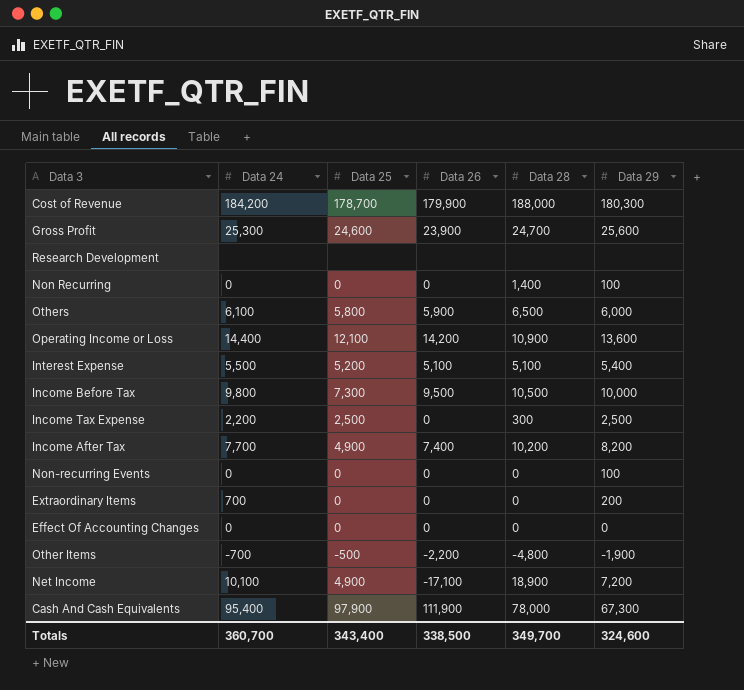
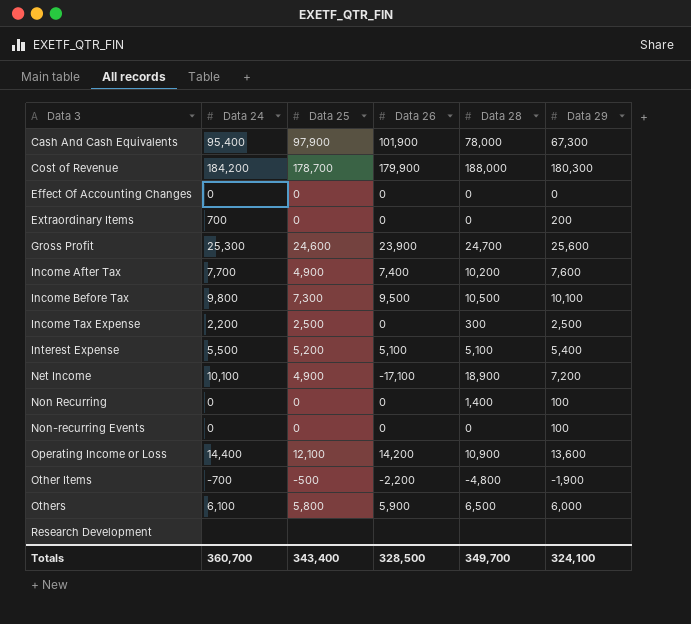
row order: none -> Data 3 ascending
Cash And Cash Equivalents | Data 26: 111,900 -> 101,900
Income After Tax | Data 29: 8,200 -> 7,600
Income Before Tax | Data 29: 10,000 -> 10,100
Totals | Data 26: 338,500 -> 328,500
Totals | Data 29: 324,600 -> 324,100

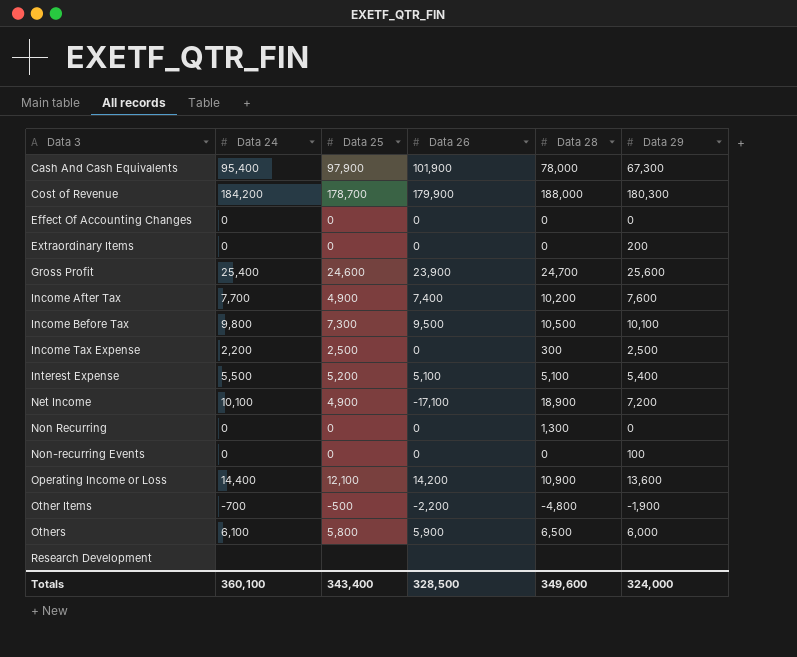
Extraordinary Items | Data 24: 700 -> 0
Gross Profit | Data 24: 25,300 -> 25,400
Non Recurring | Data 28: 1,400 -> 1,300
Non Recurring | Data 29: 100 -> 0
Totals | Data 24: 360,700 -> 360,100
Totals | Data 28: 349,700 -> 349,600
Totals | Data 29: 324,100 -> 324,000

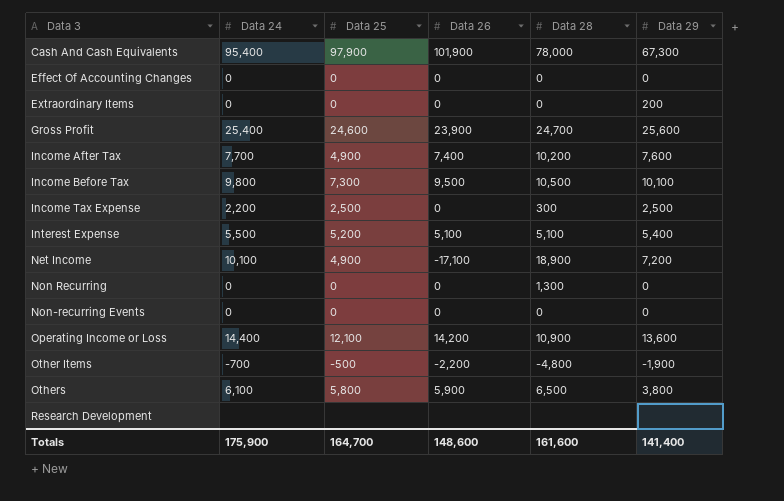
row Cost of Revenue: 184,200 | 178,700 | 179,900 | 188,000 | 180,300 -> none
Non-recurring Events | Data 29: 100 -> 0
Others | Data 29: 6,000 -> 3,800
Totals | Data 24: 360,100 -> 175,900
Totals | Data 25: 343,400 -> 164,700
Totals | Data 26: 328,500 -> 148,600
Totals | Data 28: 349,600 -> 161,600
Totals | Data 29: 324,000 -> 141,400

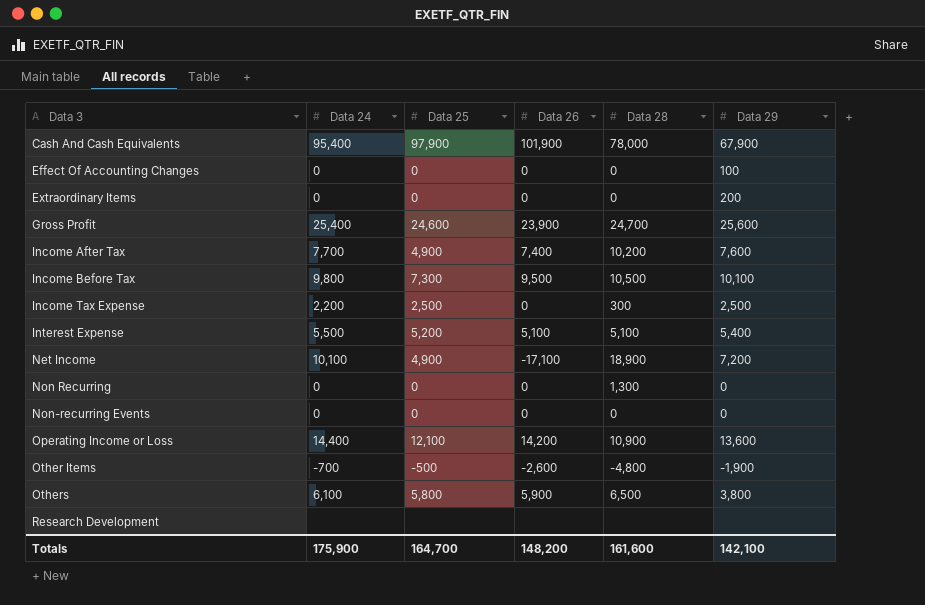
Cash And Cash Equivalents | Data 29: 67,300 -> 67,900
Effect Of Accounting Changes | Data 29: 0 -> 100
Other Items | Data 26: -2,200 -> -2,600
Totals | Data 26: 148,600 -> 148,200
Totals | Data 29: 141,400 -> 142,100

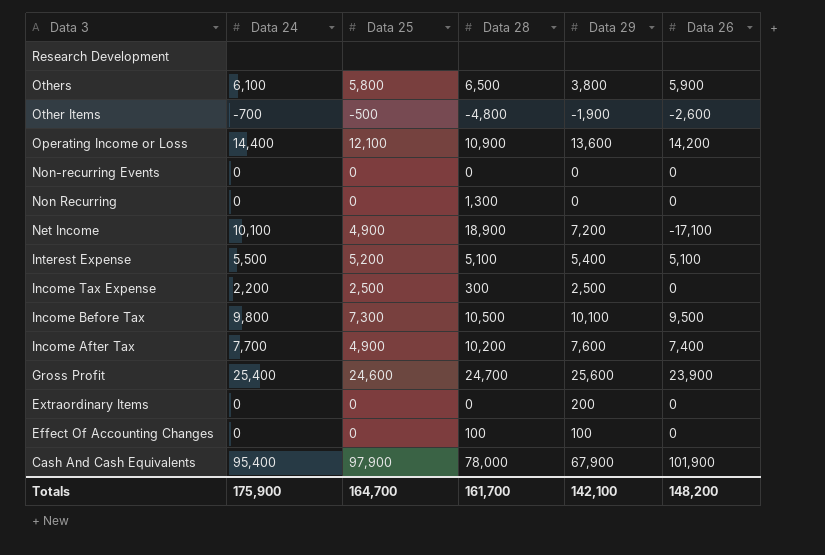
row order: Data 3 ascending -> Data 3 descending
column Data 26 | position: 4 -> 6
Effect Of Accounting Changes | Data 28: 0 -> 100
Totals | Data 28: 161,600 -> 161,700

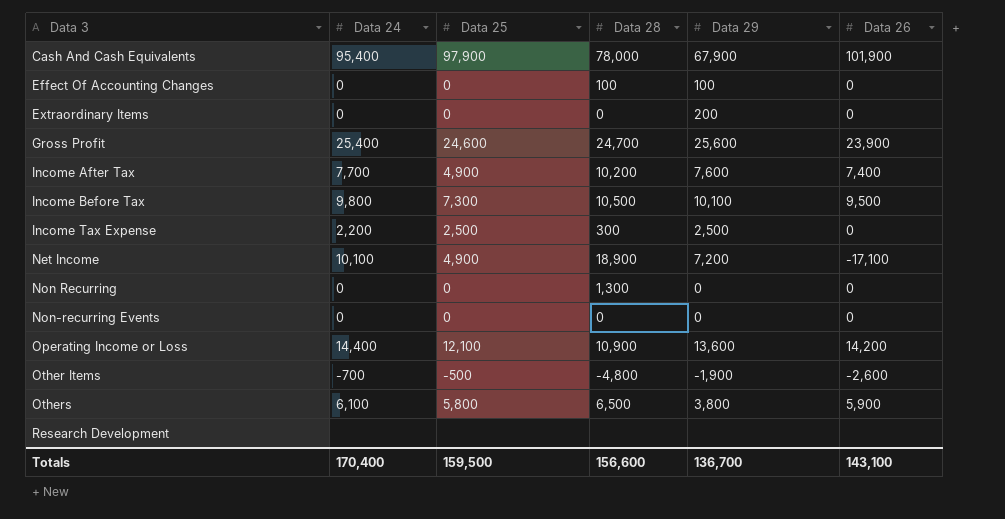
row order: Data 3 descending -> Data 3 ascending
row Interest Expense: 5,500 | 5,200 | 5,100 | 5,400 | 5,100 -> none
Totals | Data 24: 175,900 -> 170,400
Totals | Data 25: 164,700 -> 159,500
Totals | Data 28: 161,700 -> 156,600
Totals | Data 29: 142,100 -> 136,700
Totals | Data 26: 148,200 -> 143,100

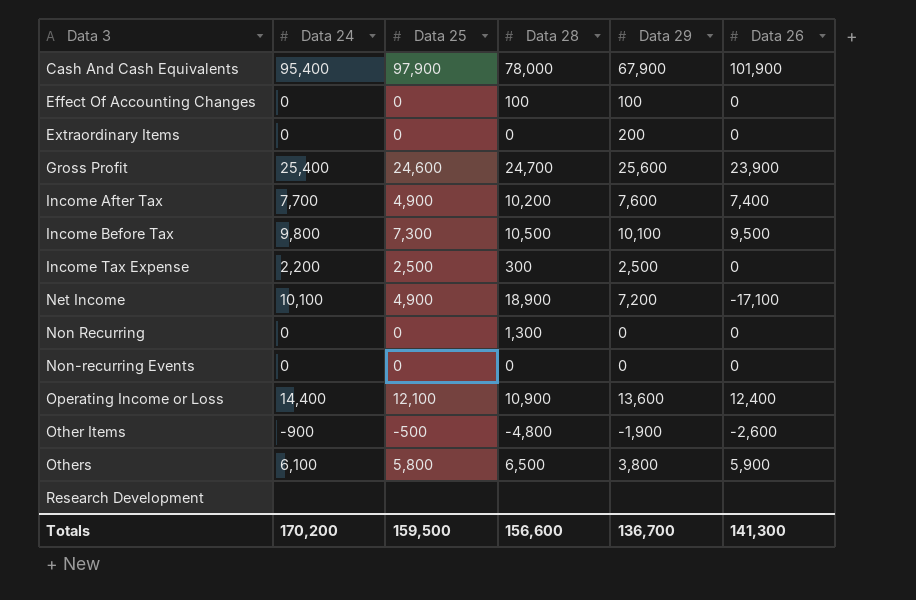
Operating Income or Loss | Data 26: 14,200 -> 12,400
Other Items | Data 24: -700 -> -900
Totals | Data 24: 170,400 -> 170,200
Totals | Data 26: 143,100 -> 141,300

